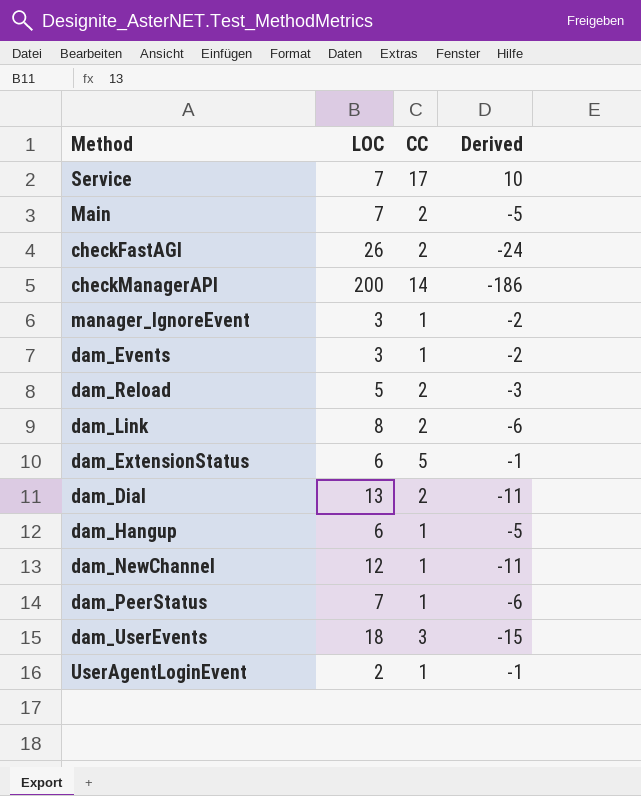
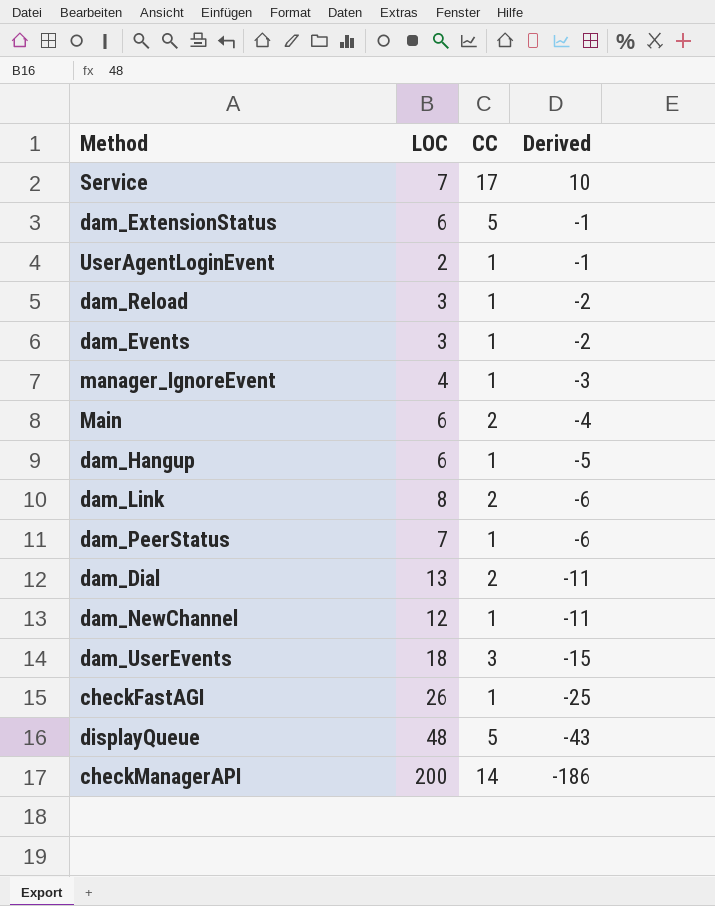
row order: none -> Derived descending
dam_Reload | LOC: 5 -> 3
dam_Reload | CC: 2 -> 1
dam_Reload | Derived: -3 -> -2
manager_IgnoreEvent | LOC: 3 -> 4
manager_IgnoreEvent | Derived: -2 -> -3
Main | LOC: 7 -> 6
Main | Derived: -5 -> -4
checkFastAGI | CC: 2 -> 1
checkFastAGI | Derived: -24 -> -25
row displayQueue: none -> 48 | 5 | -43

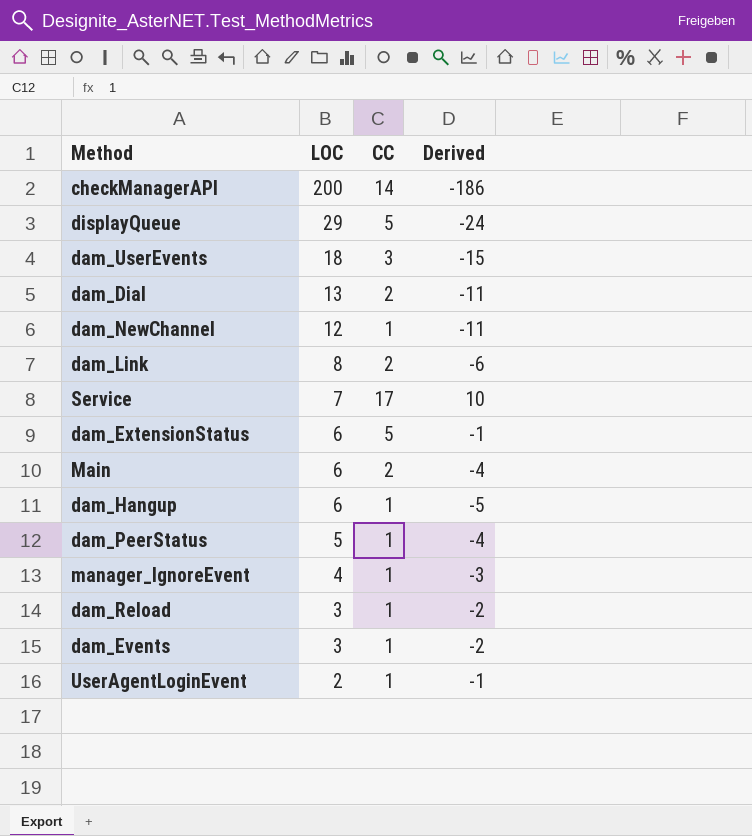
row order: Derived descending -> LOC descending
row checkFastAGI: 26 | 1 | -25 -> none
displayQueue | LOC: 48 -> 29
displayQueue | Derived: -43 -> -24
dam_PeerStatus | LOC: 7 -> 5
dam_PeerStatus | Derived: -6 -> -4

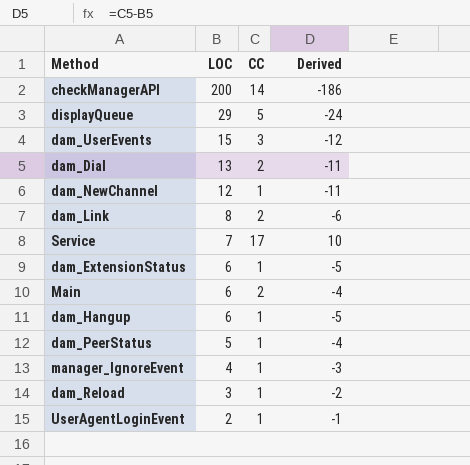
row dam_Events: 3 | 1 | -2 -> none
dam_UserEvents | LOC: 18 -> 15
dam_UserEvents | Derived: -15 -> -12
dam_ExtensionStatus | CC: 5 -> 1
dam_ExtensionStatus | Derived: -1 -> -5

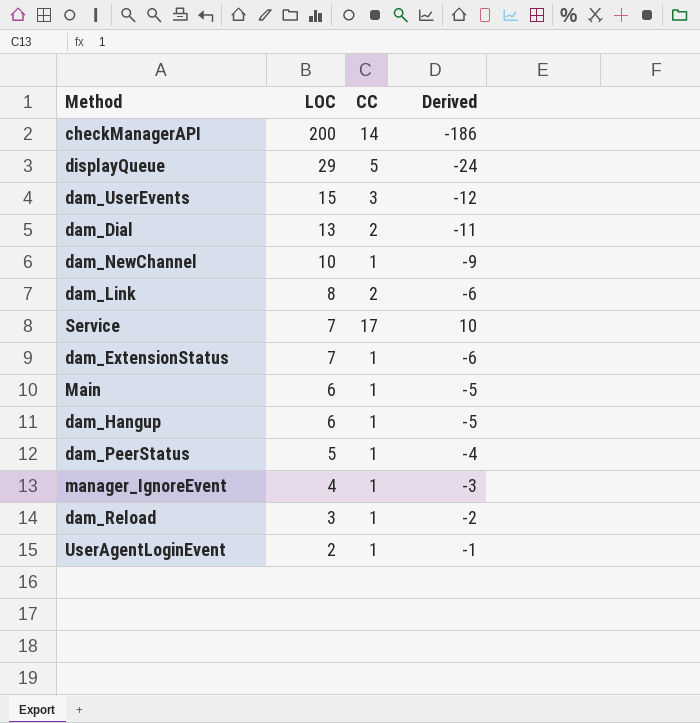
dam_NewChannel | LOC: 12 -> 10
dam_NewChannel | Derived: -11 -> -9
dam_ExtensionStatus | LOC: 6 -> 7
dam_ExtensionStatus | Derived: -5 -> -6
Main | CC: 2 -> 1
Main | Derived: -4 -> -5

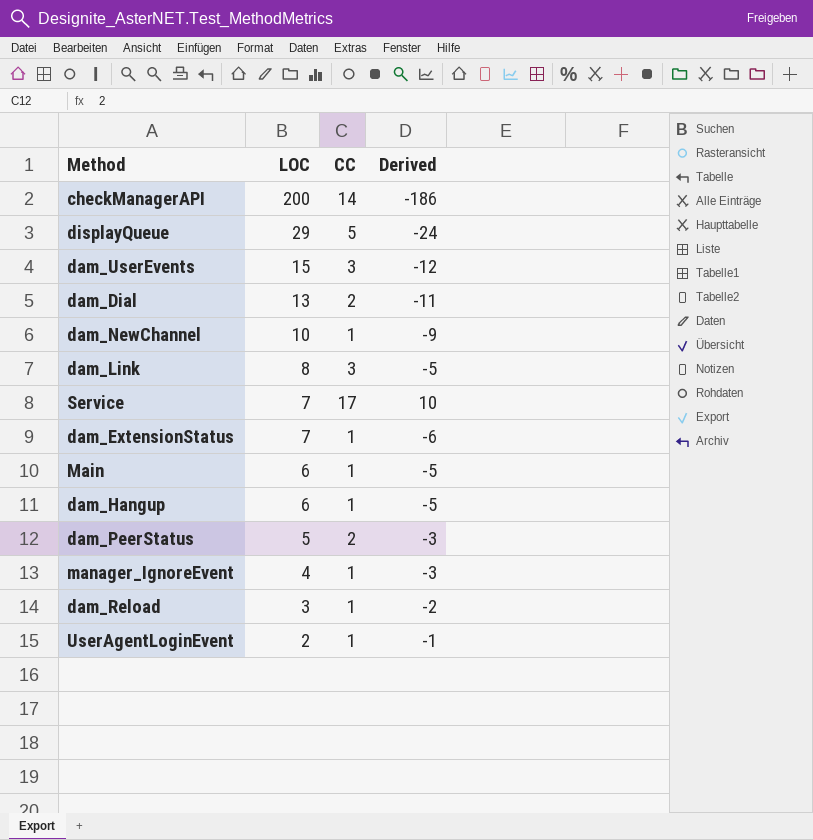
dam_Link | CC: 2 -> 3
dam_Link | Derived: -6 -> -5
dam_PeerStatus | CC: 1 -> 2
dam_PeerStatus | Derived: -4 -> -3

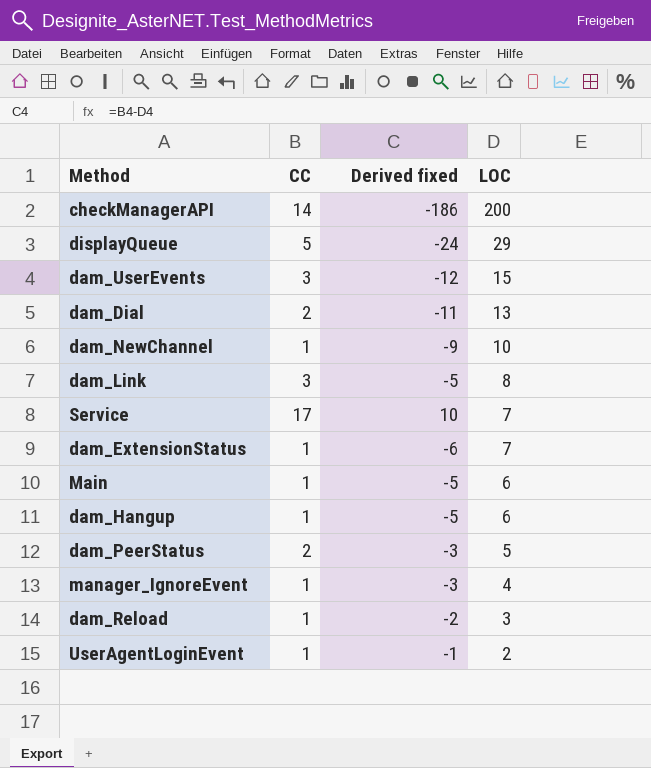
column name: Derived -> Derived fixed
column LOC | position: 2 -> 4

